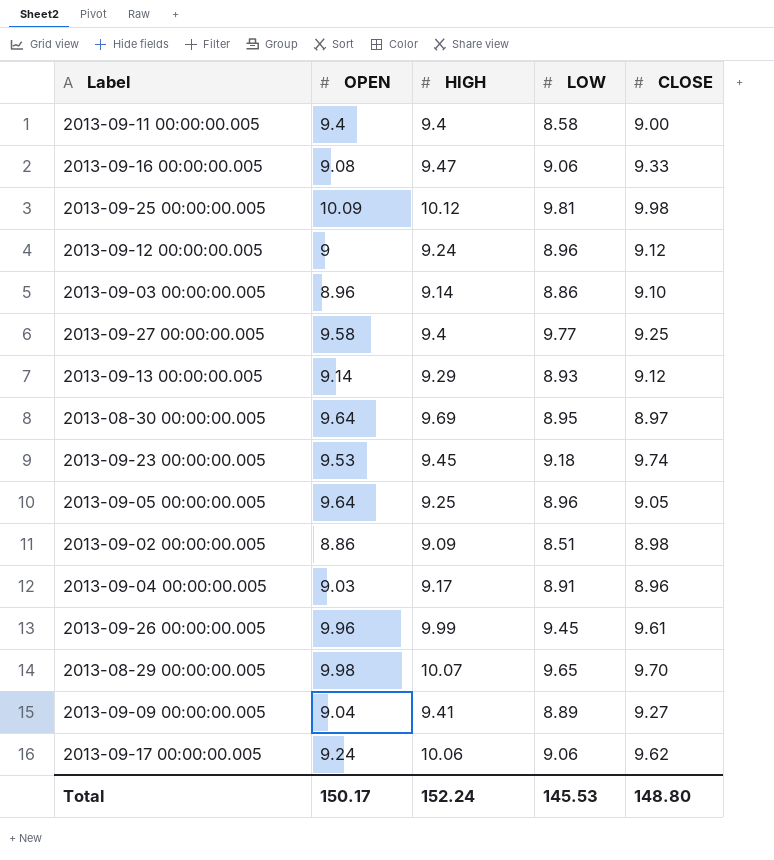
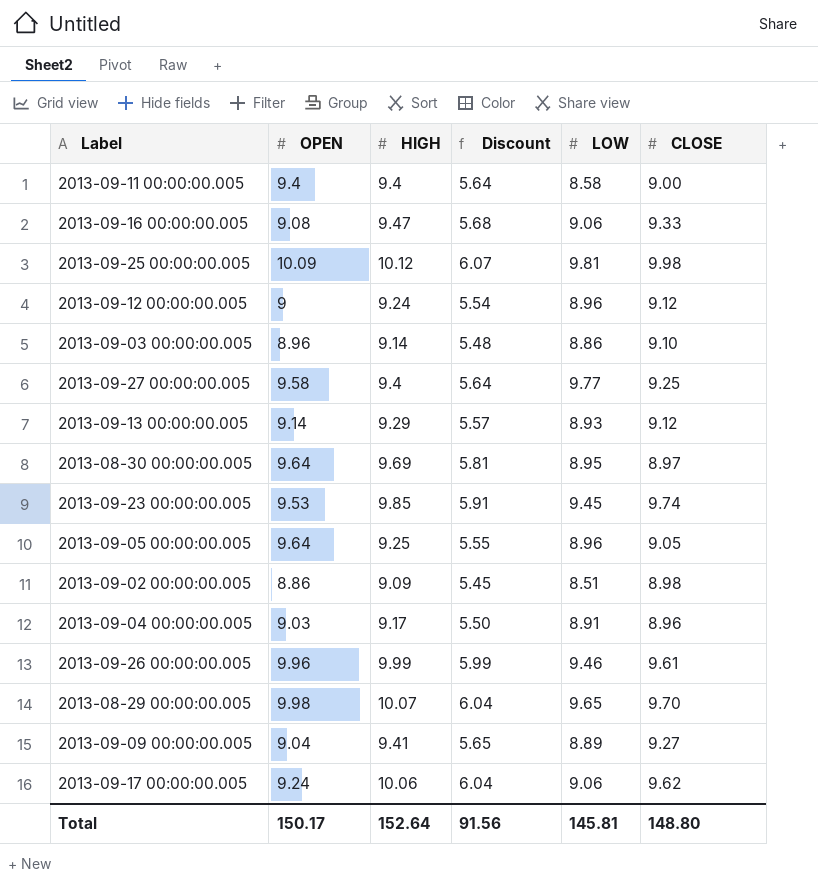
column Discount | formula: none -> [HIGH] * 0.6
2013-09-23 00:00:00.005 | HIGH: 9.45 -> 9.85
2013-09-23 00:00:00.005 | LOW: 9.18 -> 9.45
2013-09-26 00:00:00.005 | LOW: 9.45 -> 9.46
Total | HIGH: 152.24 -> 152.64
Total | LOW: 145.53 -> 145.81

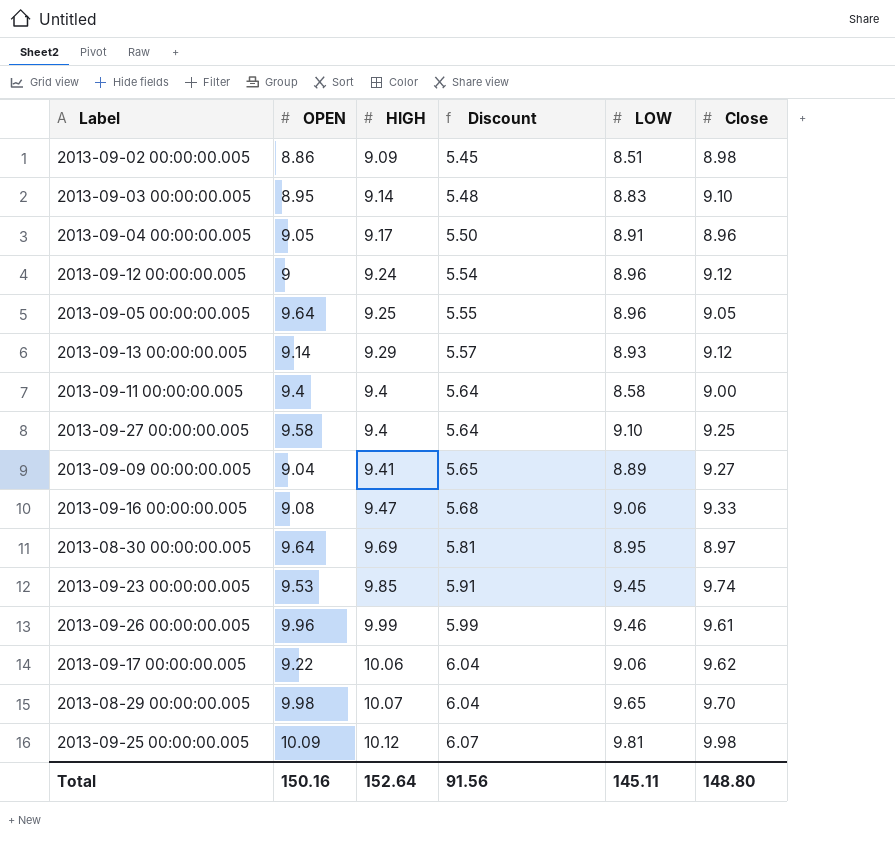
row order: none -> HIGH ascending
column name: CLOSE -> Close
2013-09-03 00:00:00.005 | OPEN: 8.96 -> 8.95
2013-09-03 00:00:00.005 | LOW: 8.86 -> 8.83
2013-09-04 00:00:00.005 | OPEN: 9.03 -> 9.05
2013-09-27 00:00:00.005 | LOW: 9.77 -> 9.10
2013-09-17 00:00:00.005 | OPEN: 9.24 -> 9.22
Total | OPEN: 150.17 -> 150.16
Total | LOW: 145.81 -> 145.11

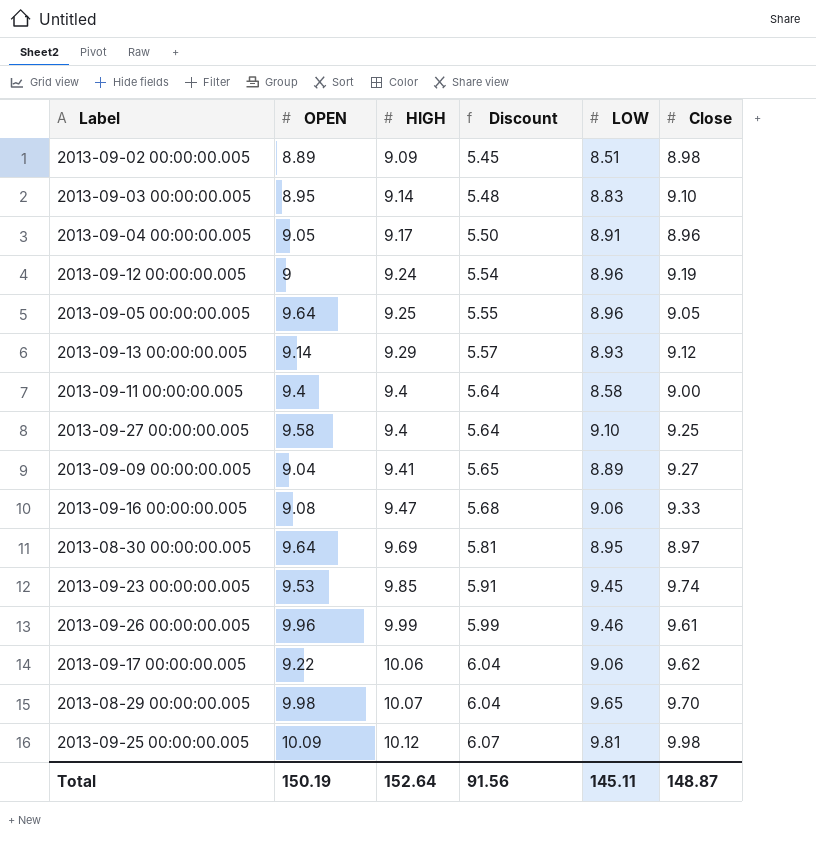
2013-09-02 00:00:00.005 | OPEN: 8.86 -> 8.89
2013-09-12 00:00:00.005 | Close: 9.12 -> 9.19
Total | OPEN: 150.16 -> 150.19
Total | Close: 148.80 -> 148.87

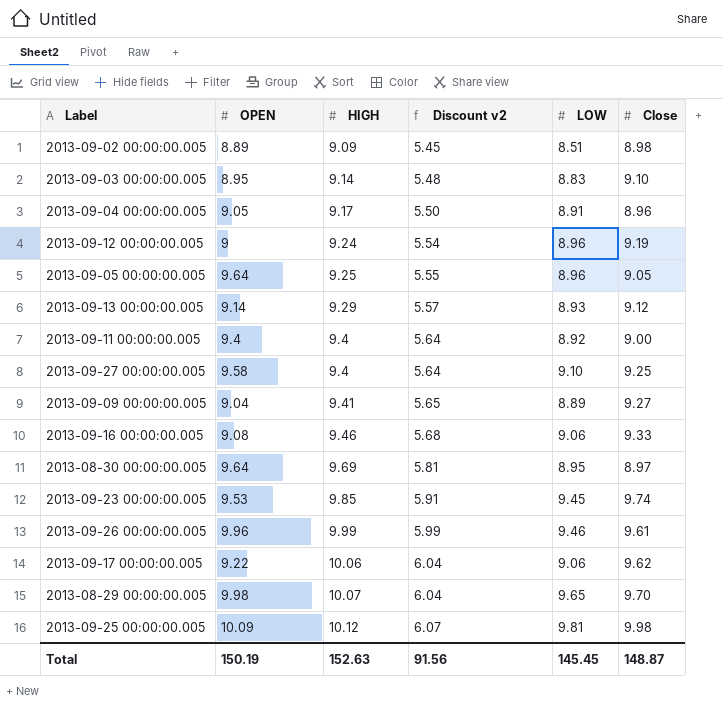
column name: Discount -> Discount v2
2013-09-11 00:00:00.005 | LOW: 8.58 -> 8.92
2013-09-16 00:00:00.005 | HIGH: 9.47 -> 9.46
Total | HIGH: 152.64 -> 152.63
Total | LOW: 145.11 -> 145.45

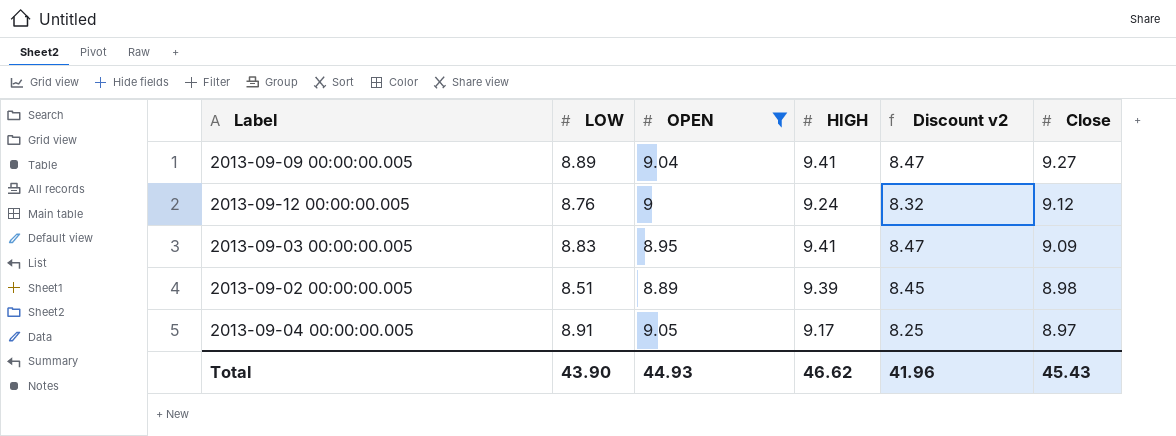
filter: none -> OPEN <= 9.05
row order: HIGH ascending -> Close descending
column LOW | position: 5 -> 2
column Discount v2 | formula: [HIGH] * 0.6 -> [HIGH] * 0.9
2013-09-12 00:00:00.005 | LOW: 8.96 -> 8.76
2013-09-12 00:00:00.005 | Close: 9.19 -> 9.12
2013-09-03 00:00:00.005 | HIGH: 9.14 -> 9.41
2013-09-03 00:00:00.005 | Close: 9.10 -> 9.09
2013-09-02 00:00:00.005 | HIGH: 9.09 -> 9.39
2013-09-04 00:00:00.005 | Close: 8.96 -> 8.97
Total | LOW: 145.45 -> 43.90
Total | OPEN: 150.19 -> 44.93
Total | HIGH: 152.63 -> 46.62
Total | Discount v2: 91.56 -> 41.96
Total | Close: 148.87 -> 45.43

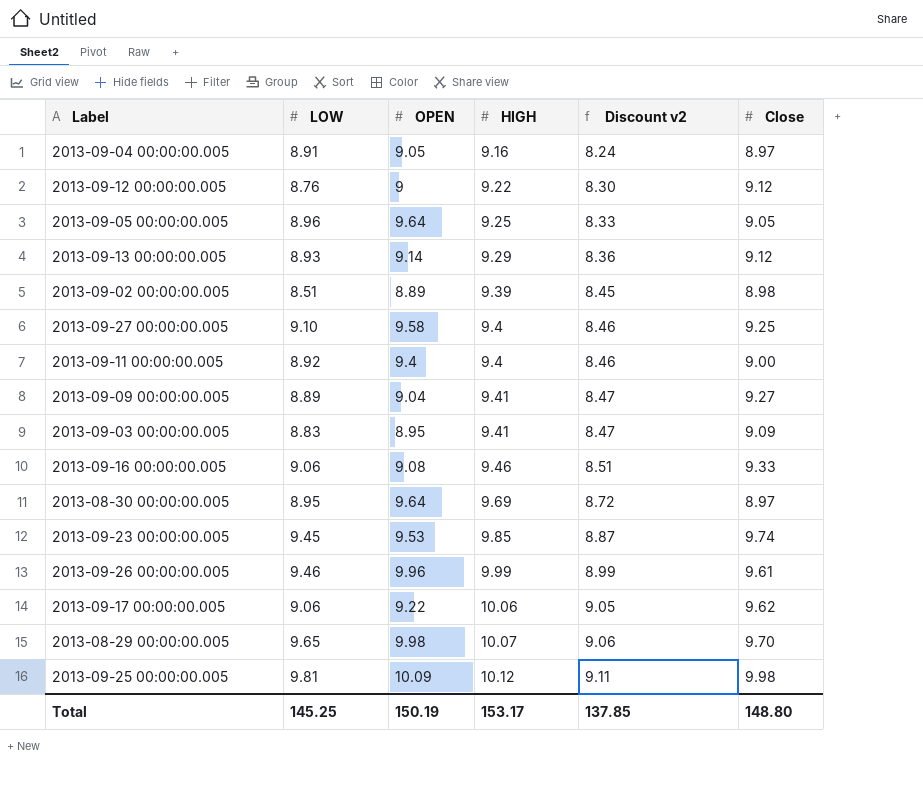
filter: OPEN <= 9.05 -> none
row order: Close descending -> HIGH ascending
2013-09-04 00:00:00.005 | HIGH: 9.17 -> 9.16
2013-09-04 00:00:00.005 | Discount v2: 8.25 -> 8.24
2013-09-12 00:00:00.005 | HIGH: 9.24 -> 9.22
2013-09-12 00:00:00.005 | Discount v2: 8.32 -> 8.30
Total | LOW: 43.90 -> 145.25
Total | OPEN: 44.93 -> 150.19
Total | HIGH: 46.62 -> 153.17
Total | Discount v2: 41.96 -> 137.85
Total | Close: 45.43 -> 148.80

